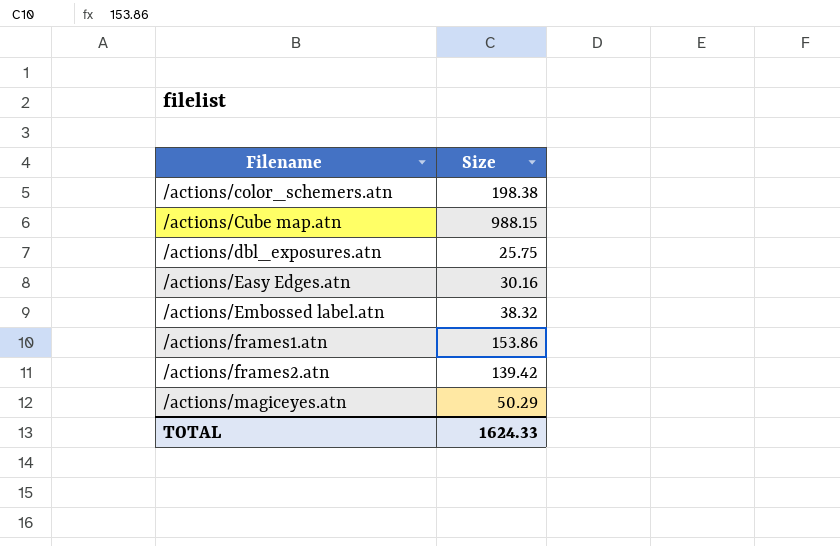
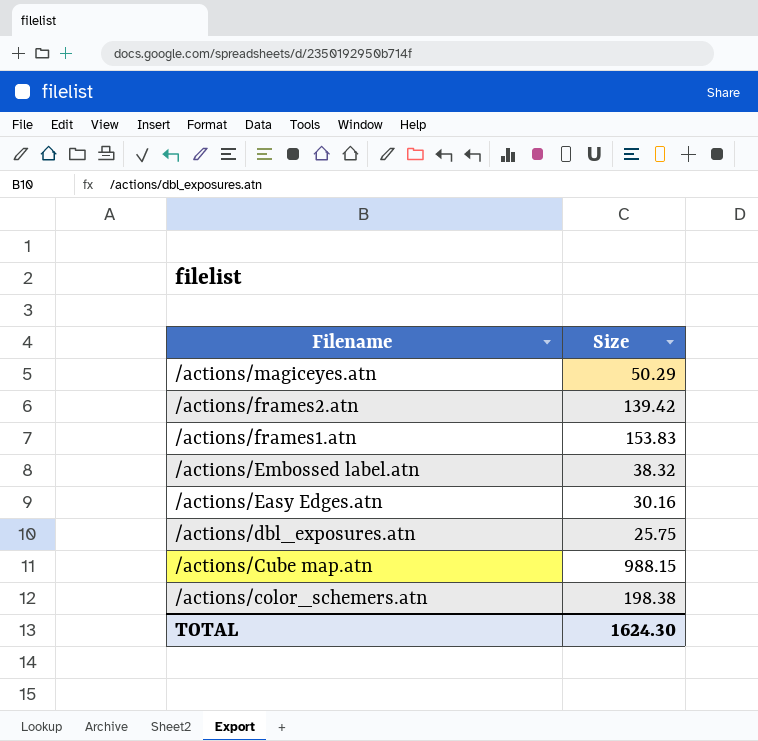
row order: Filename ascending -> Filename descending
/actions/frames1.atn | Size: 153.86 -> 153.83
TOTAL | Size: 1624.33 -> 1624.30

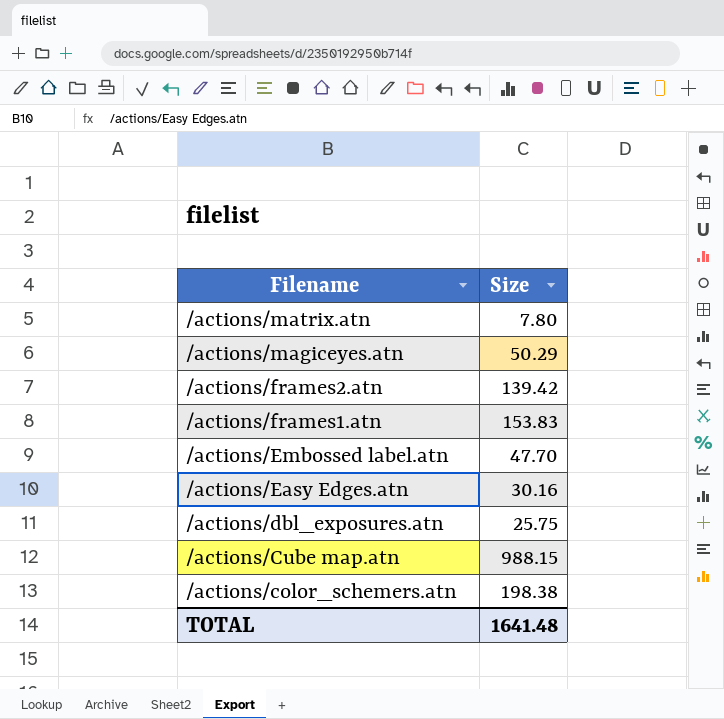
row /actions/matrix.atn: none -> 7.80
/actions/Embossed label.atn | Size: 38.32 -> 47.70
TOTAL | Size: 1624.30 -> 1641.48

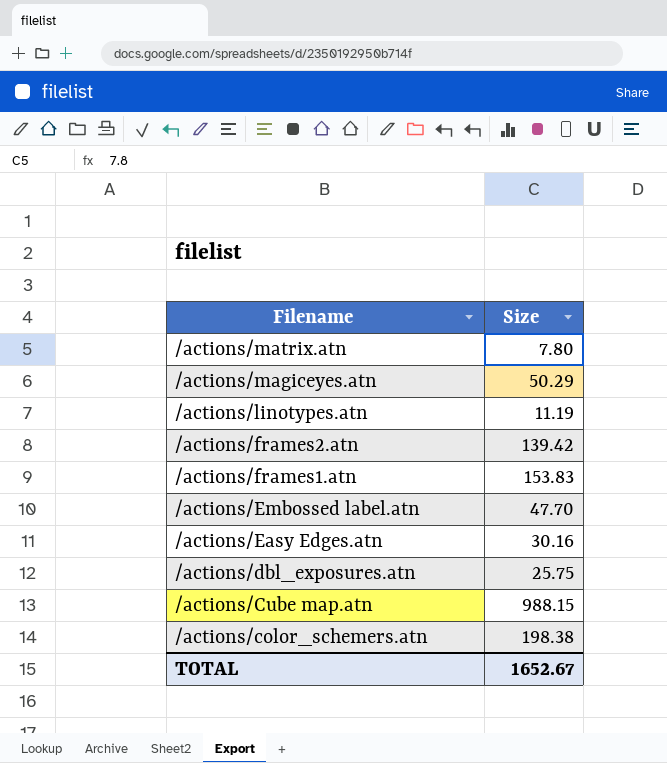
row /actions/linotypes.atn: none -> 11.19
TOTAL | Size: 1641.48 -> 1652.67

